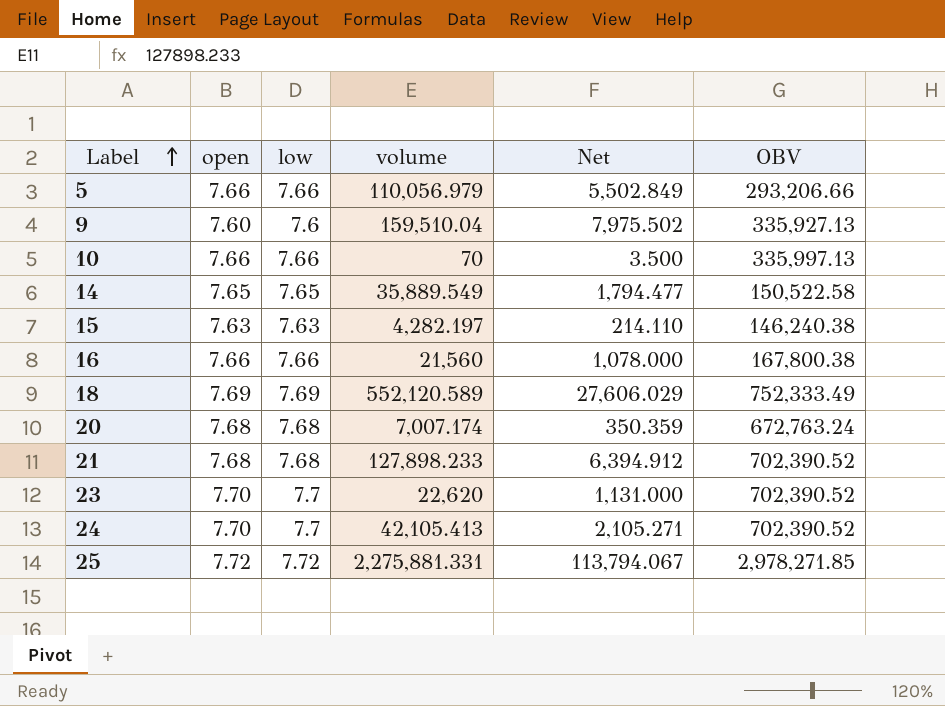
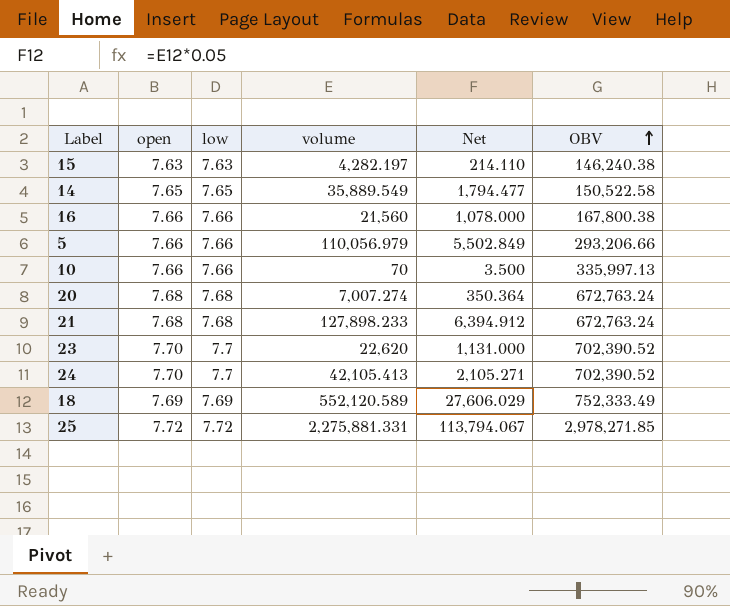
row order: Label ascending -> OBV ascending
row 9: 7.60 | 7.6 | 159,510.04 | 7,975.502 | 335,927.13 -> none
20 | volume: 7,007.174 -> 7,007.274
20 | Net: 350.359 -> 350.364
21 | OBV: 702,390.52 -> 672,763.24

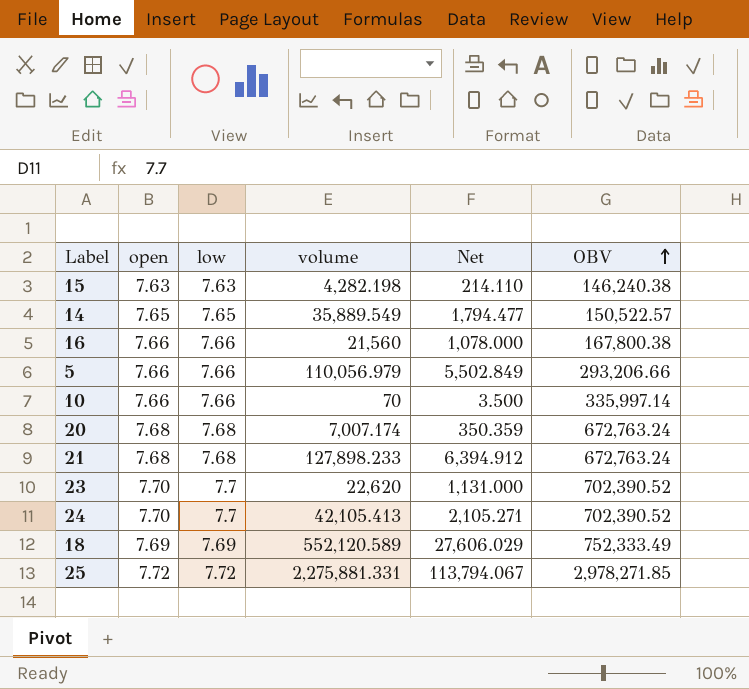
15 | volume: 4,282.197 -> 4,282.198
14 | OBV: 150,522.58 -> 150,522.57
10 | OBV: 335,997.13 -> 335,997.14
20 | volume: 7,007.274 -> 7,007.174
20 | Net: 350.364 -> 350.359

